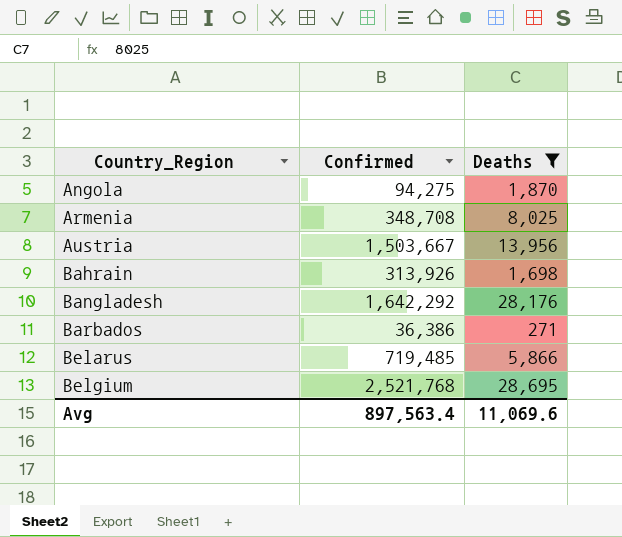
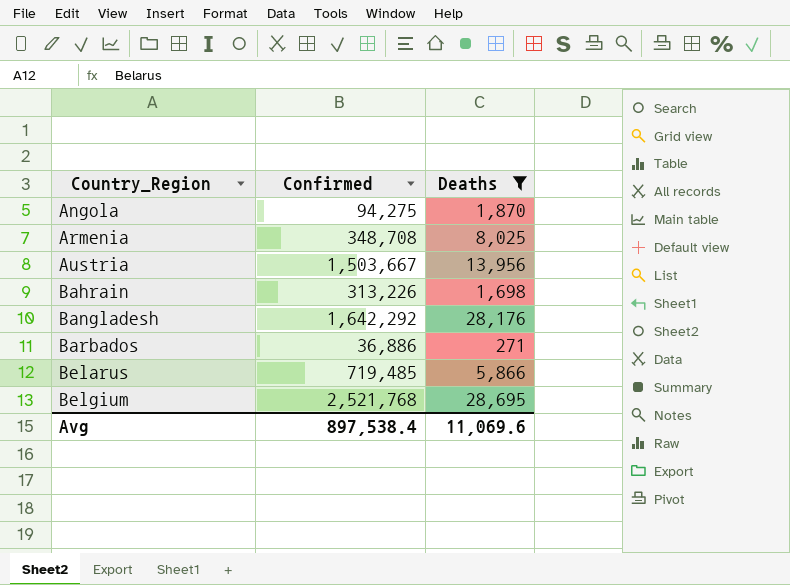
Bahrain | Confirmed: 313,926 -> 313,226
Barbados | Confirmed: 36,386 -> 36,886
Avg | Confirmed: 897,563.4 -> 897,538.4

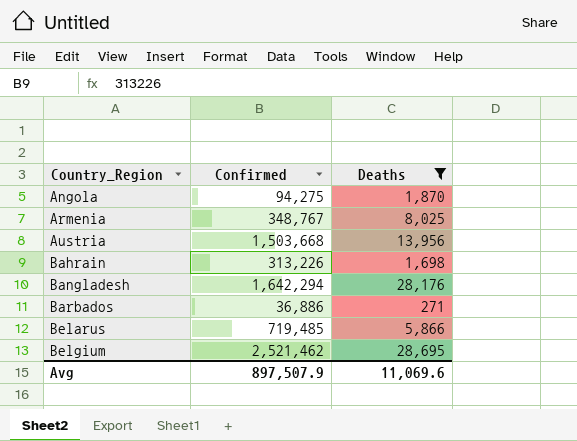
Armenia | Confirmed: 348,708 -> 348,767
Austria | Confirmed: 1,503,667 -> 1,503,668
Bangladesh | Confirmed: 1,642,292 -> 1,642,294
Belgium | Confirmed: 2,521,768 -> 2,521,462
Avg | Confirmed: 897,538.4 -> 897,507.9

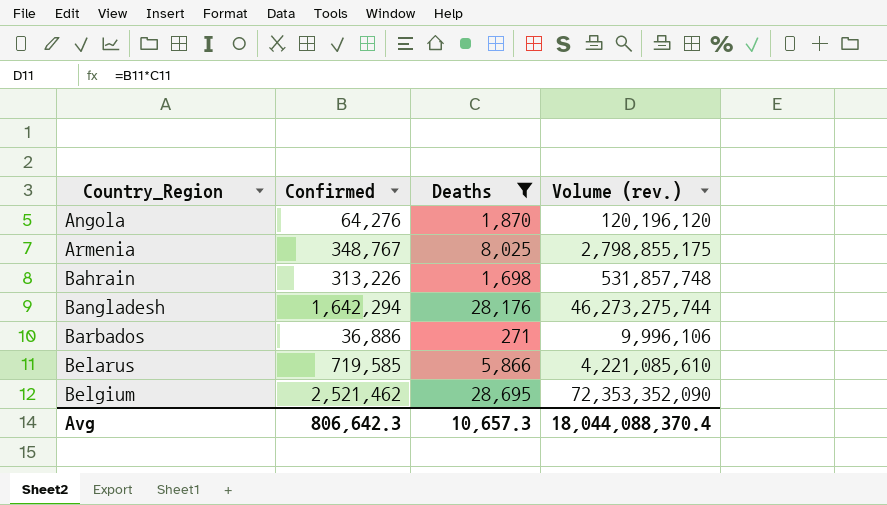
column Volume (rev.) | formula: none -> [Confirmed] * [Deaths]
row Austria: 1,503,668 | 13,956 -> none
Angola | Confirmed: 94,275 -> 64,276
Belarus | Confirmed: 719,485 -> 719,585
Avg | Confirmed: 897,507.9 -> 806,642.3
Avg | Deaths: 11,069.6 -> 10,657.3

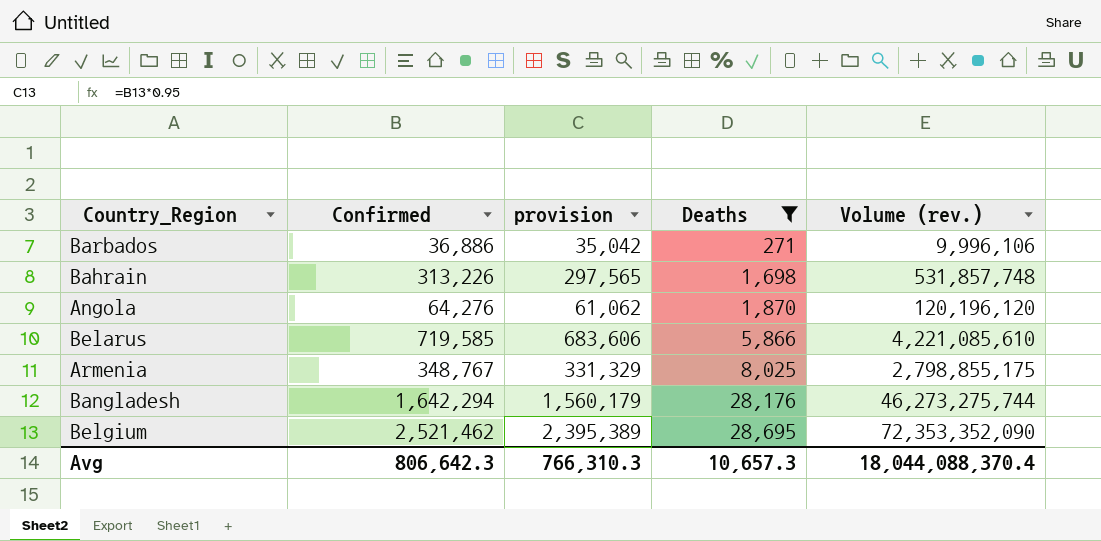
row order: Country_Region ascending -> Deaths ascending
column provision | formula: none -> [Confirmed] * 0.95

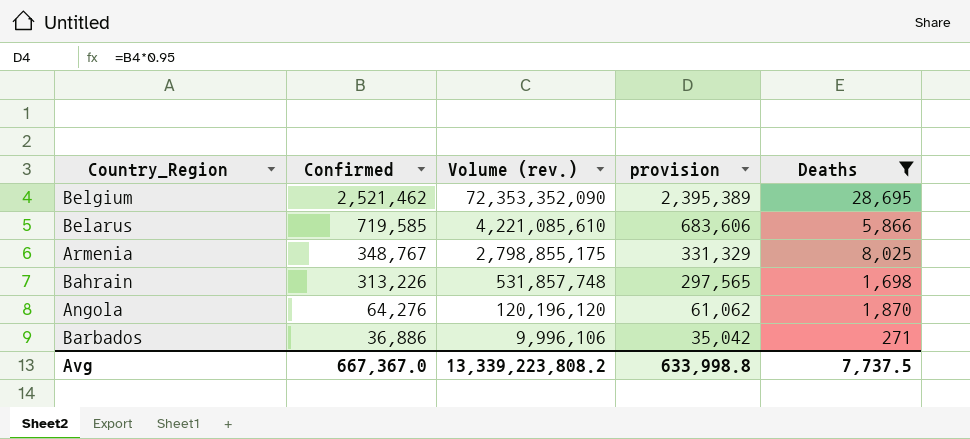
row order: Deaths ascending -> Confirmed descending
column Volume (rev.) | position: 5 -> 3
row Bangladesh: 1,642,294 | 1,560,179 | 28,176 | 46,273,275,744 -> none
Avg | Confirmed: 806,642.3 -> 667,367.0
Avg | Volume (rev.): 18,044,088,370.4 -> 13,339,223,808.2
Avg | provision: 766,310.3 -> 633,998.8
Avg | Deaths: 10,657.3 -> 7,737.5

